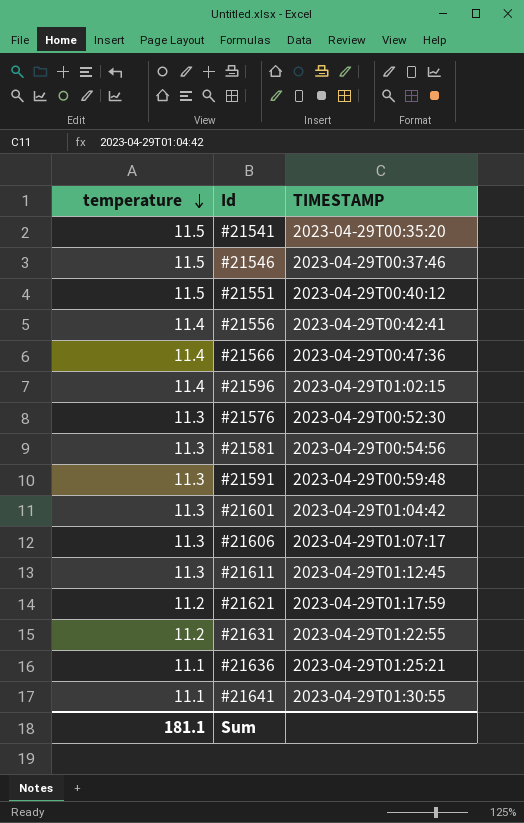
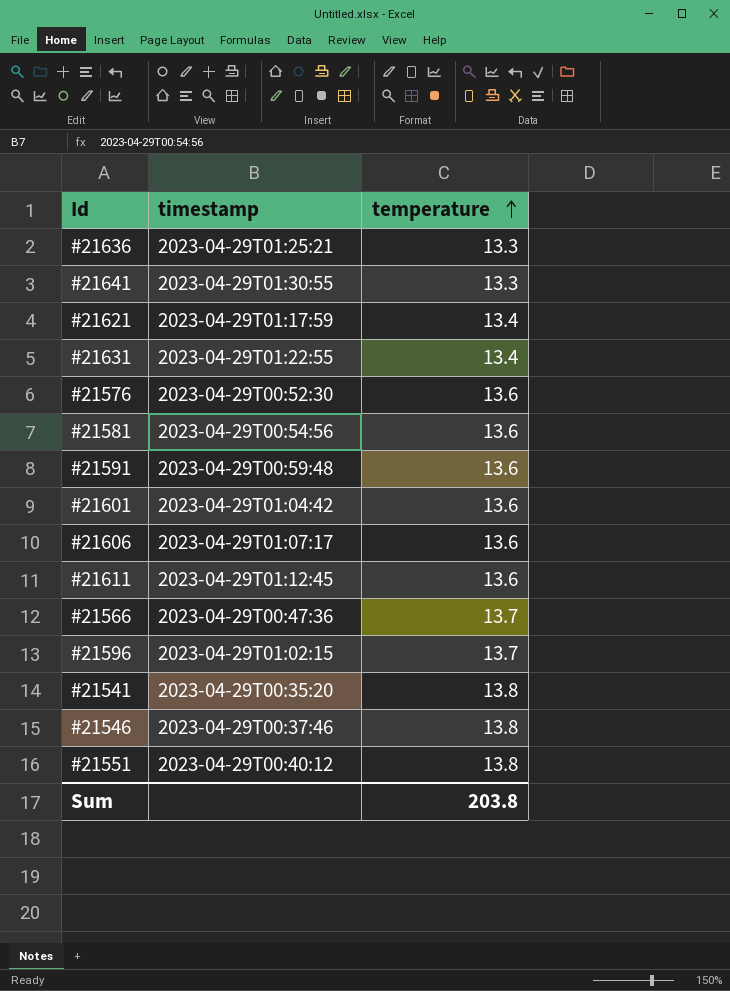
row order: temperature descending -> temperature ascending
column name: TIMESTAMP -> timestamp
column temperature | position: 1 -> 3
row #21556: 11.4 | 2023-04-29T00:42:41 -> none
#21636 | temperature: 11.1 -> 13.3
#21641 | temperature: 11.1 -> 13.3
#21621 | temperature: 11.2 -> 13.4
#21631 | temperature: 11.2 -> 13.4
#21576 | temperature: 11.3 -> 13.6
#21581 | temperature: 11.3 -> 13.6
#21591 | temperature: 11.3 -> 13.6
#21601 | temperature: 11.3 -> 13.6
#21606 | temperature: 11.3 -> 13.6
#21611 | temperature: 11.3 -> 13.6
#21566 | temperature: 11.4 -> 13.7
#21596 | temperature: 11.4 -> 13.7
#21541 | temperature: 11.5 -> 13.8
#21546 | temperature: 11.5 -> 13.8
#21551 | temperature: 11.5 -> 13.8
Sum | temperature: 181.1 -> 203.8

